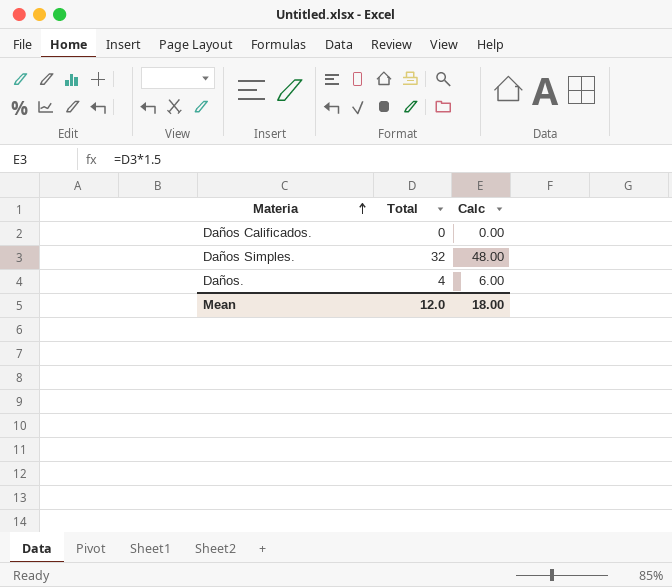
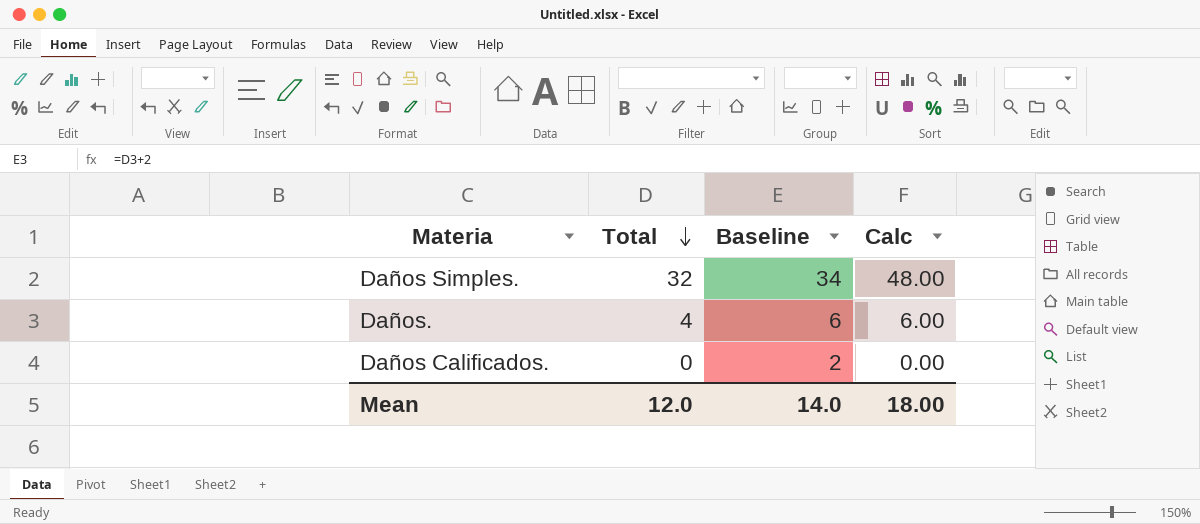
row order: Materia ascending -> Total descending
column Baseline | formula: none -> [Total] + 2

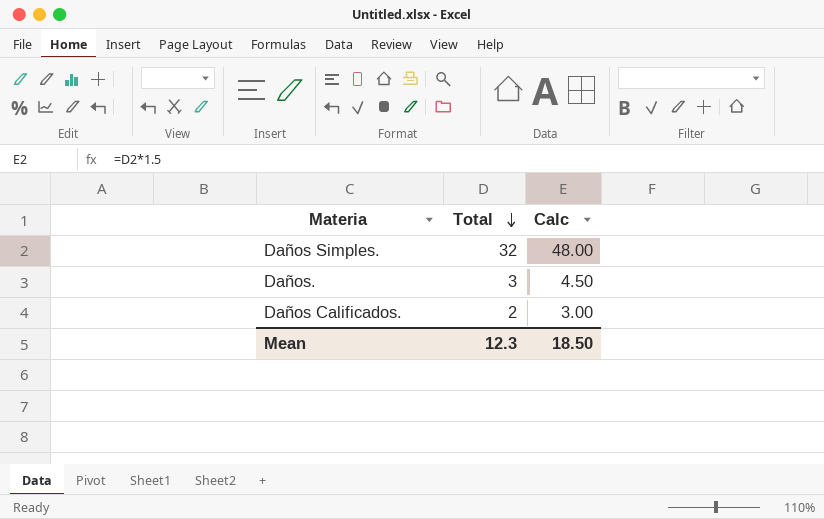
column Baseline | formula: [Total] + 2 -> none
Daños. | Total: 4 -> 3
Daños. | Calc: 6.00 -> 4.50
Daños Calificados. | Total: 0 -> 2
Daños Calificados. | Calc: 0.00 -> 3.00
Mean | Total: 12.0 -> 12.3
Mean | Calc: 18.00 -> 18.50

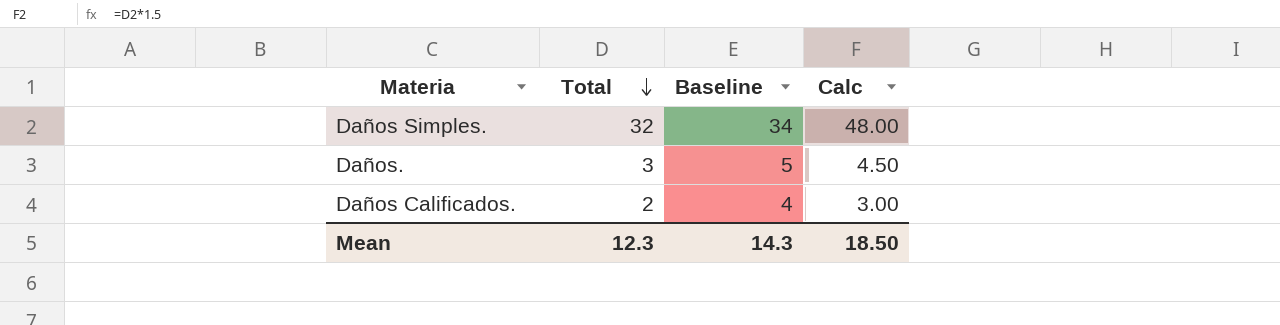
column Baseline | formula: none -> [Total] + 2

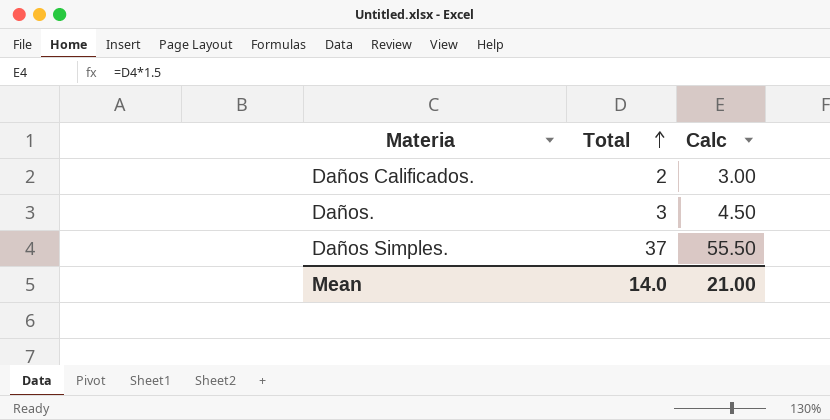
row order: Total descending -> Total ascending
column Baseline | formula: [Total] + 2 -> none
Daños Simples. | Total: 32 -> 37
Daños Simples. | Calc: 48.00 -> 55.50
Mean | Total: 12.3 -> 14.0
Mean | Calc: 18.50 -> 21.00

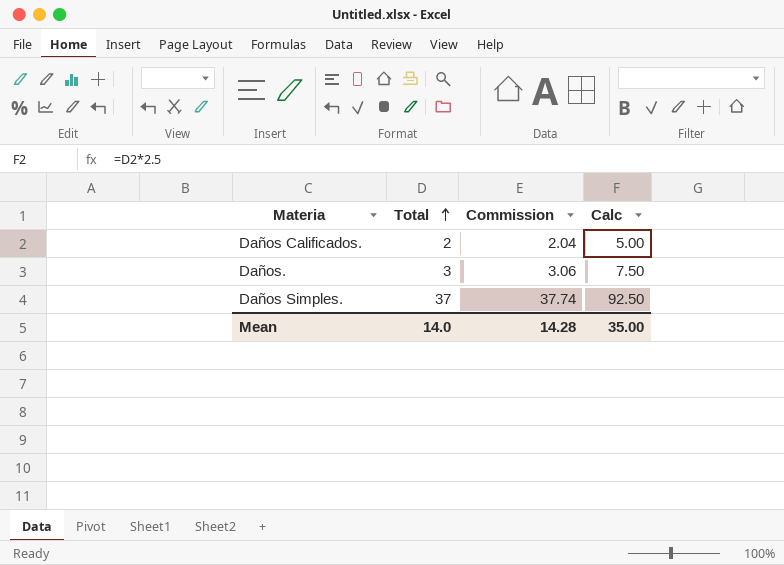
column Commission | formula: none -> [Total] * 1.02
column Calc | formula: [Total] * 1.5 -> [Total] * 2.5
Mean | Calc: 21.00 -> 35.00

